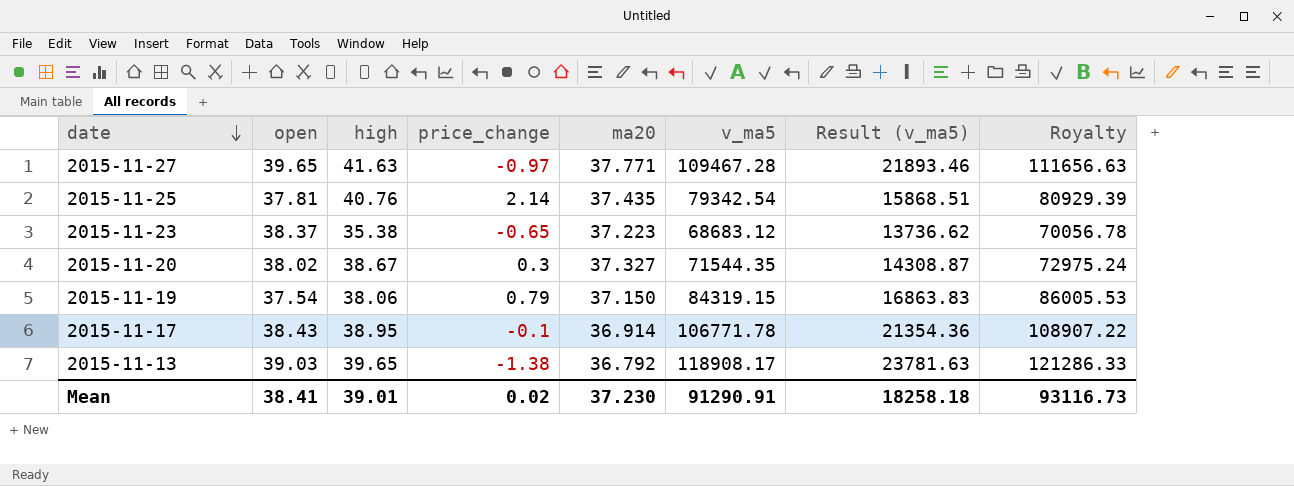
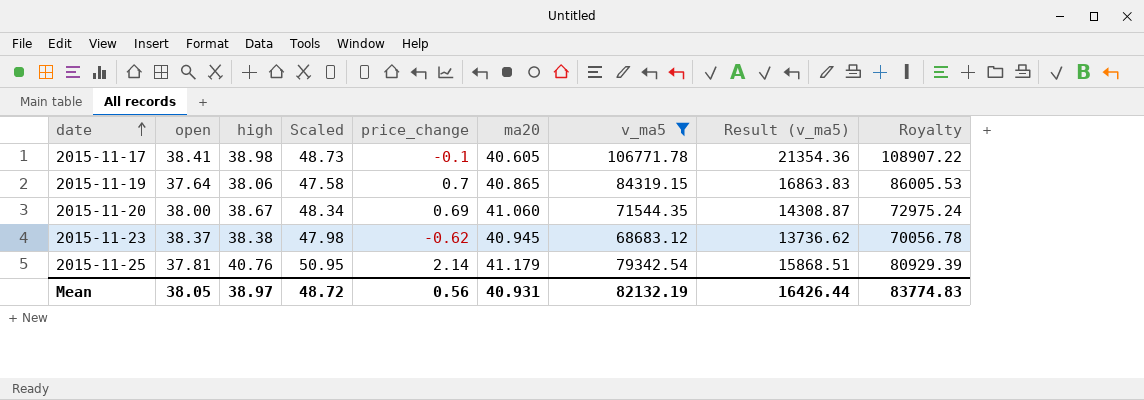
filter: none -> v_ma5 <= 106771.78
row order: date descending -> date ascending
column Scaled | formula: none -> [high] * 1.25
2015-11-17 | open: 38.43 -> 38.41
2015-11-17 | high: 38.95 -> 38.98
2015-11-17 | ma20: 36.914 -> 40.605
2015-11-19 | open: 37.54 -> 37.64
2015-11-19 | price_change: 0.79 -> 0.7
2015-11-19 | ma20: 37.150 -> 40.865
2015-11-20 | open: 38.02 -> 38.00
2015-11-20 | price_change: 0.3 -> 0.69
2015-11-20 | ma20: 37.327 -> 41.060
2015-11-23 | high: 35.38 -> 38.38
2015-11-23 | price_change: -0.65 -> -0.62
2015-11-23 | ma20: 37.223 -> 40.945
2015-11-25 | ma20: 37.435 -> 41.179
Mean | open: 38.41 -> 38.05
Mean | high: 39.01 -> 38.97
Mean | price_change: 0.02 -> 0.56
Mean | ma20: 37.230 -> 40.931
Mean | v_ma5: 91290.91 -> 82132.19
Mean | Result (v_ma5): 18258.18 -> 16426.44
Mean | Royalty: 93116.73 -> 83774.83

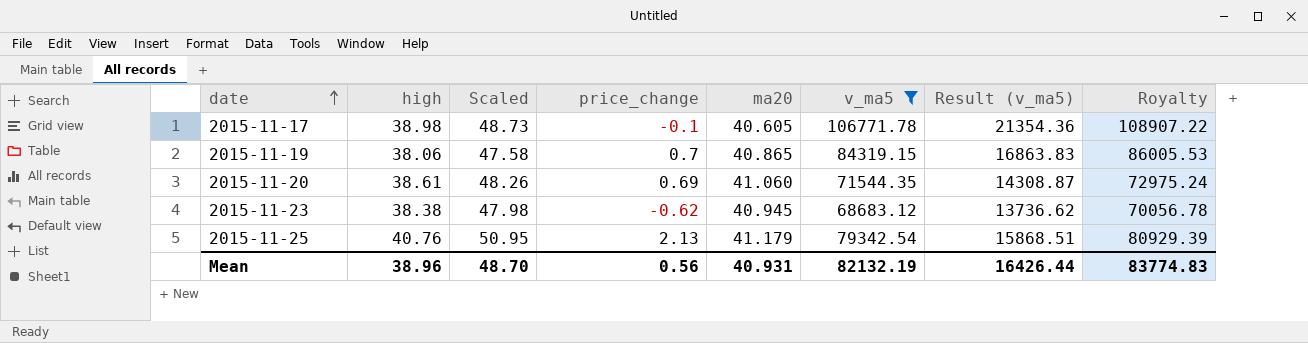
column open | position: 2 -> none
2015-11-20 | high: 38.67 -> 38.61
2015-11-20 | Scaled: 48.34 -> 48.26
2015-11-25 | price_change: 2.14 -> 2.13
Mean | high: 38.97 -> 38.96
Mean | Scaled: 48.72 -> 48.70

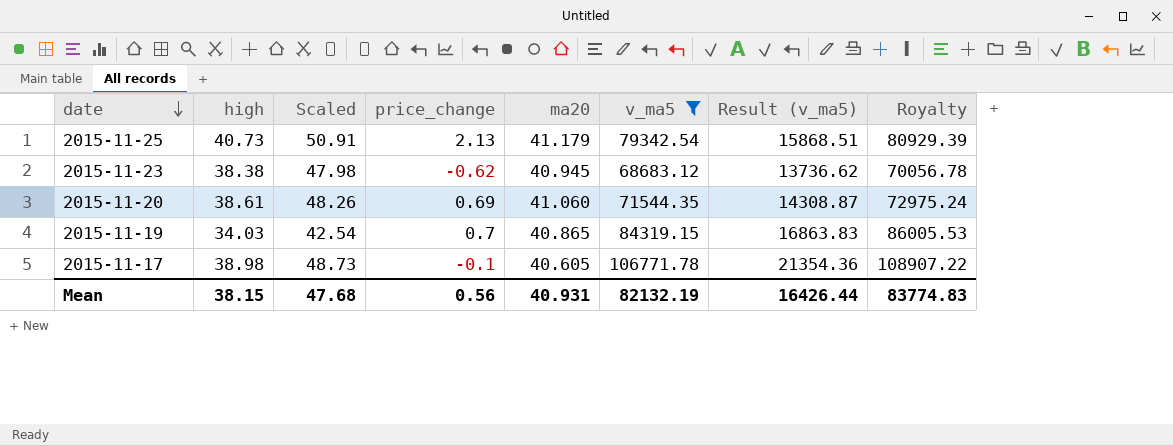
row order: date ascending -> date descending
2015-11-25 | high: 40.76 -> 40.73
2015-11-25 | Scaled: 50.95 -> 50.91
2015-11-19 | high: 38.06 -> 34.03
2015-11-19 | Scaled: 47.58 -> 42.54
Mean | high: 38.96 -> 38.15
Mean | Scaled: 48.70 -> 47.68

